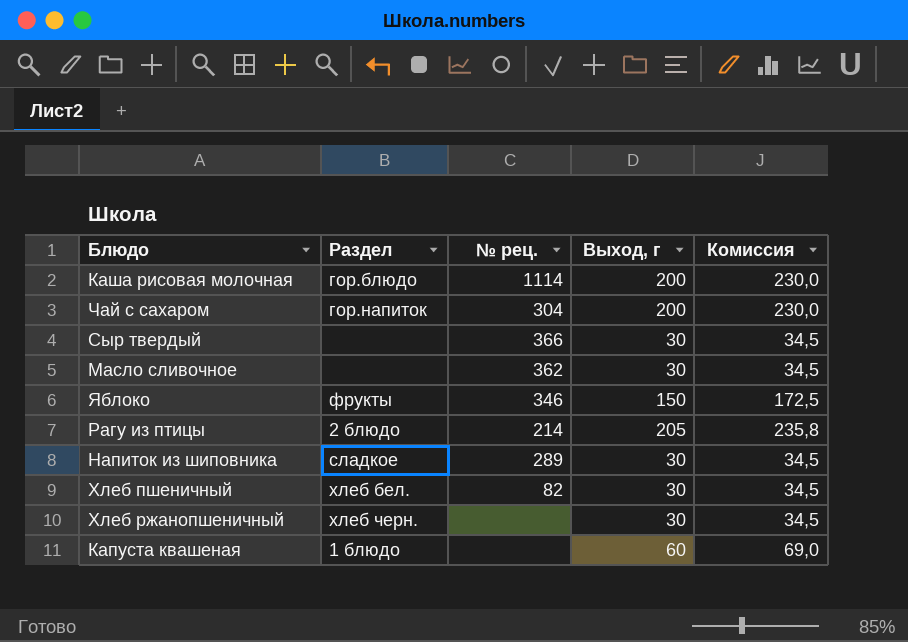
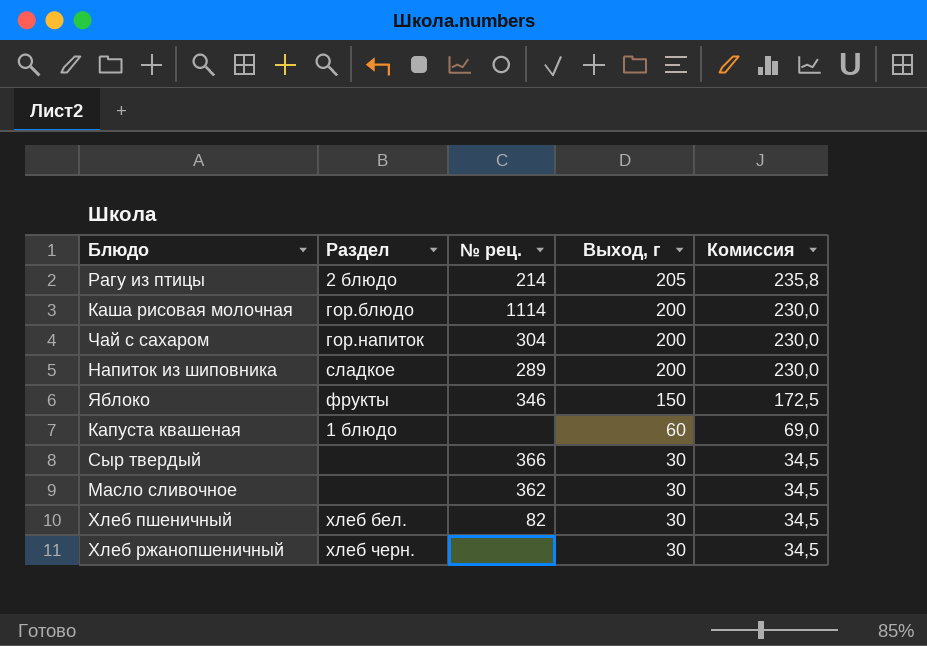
row order: none -> Выход, г descending
Напиток из шиповника | Выход, г: 30 -> 200
Напиток из шиповника | Комиссия: 34,5 -> 230,0

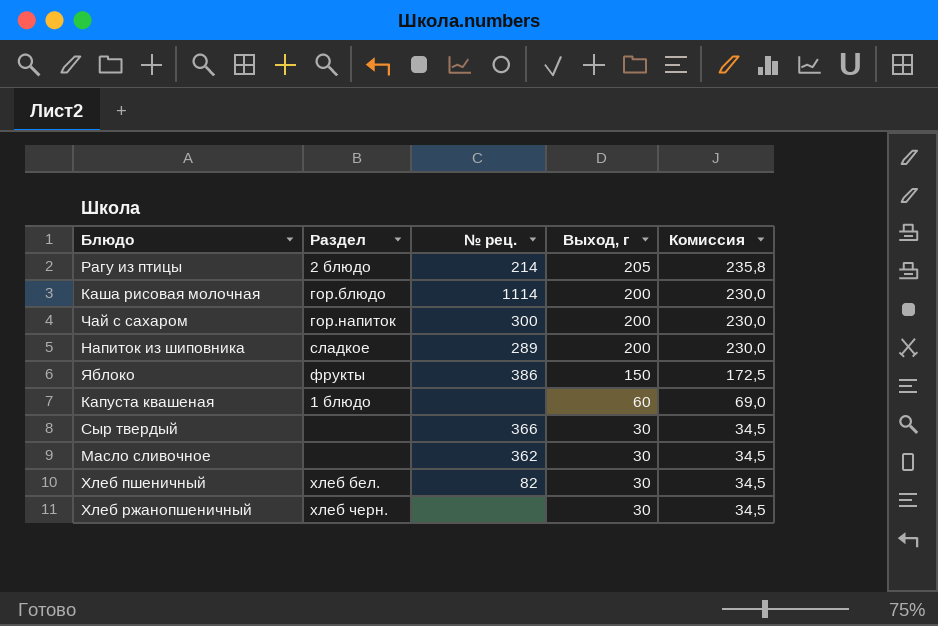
Чай с сахаром | № рец.: 304 -> 300
Яблоко | № рец.: 346 -> 386

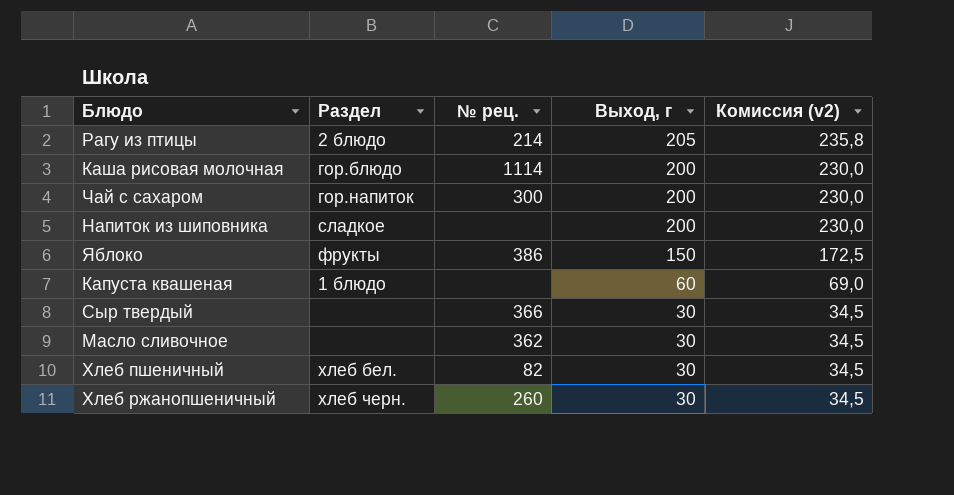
column name: Комиссия -> Комиссия (v2)
Напиток из шиповника | № рец.: 289 -> none
Хлеб ржанопшеничный | № рец.: none -> 260

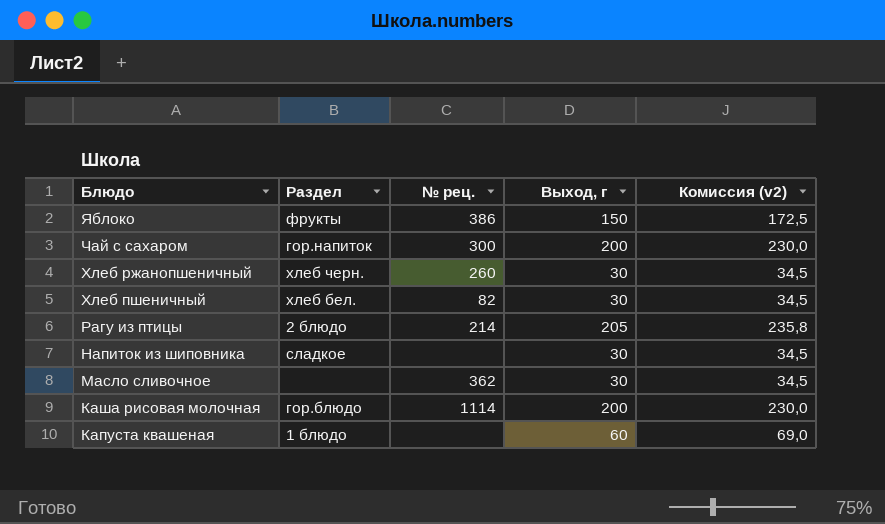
row order: Выход, г descending -> Блюдо descending
row Сыр твердый: none | 366 | 30 | 34,5 -> none
Напиток из шиповника | Выход, г: 200 -> 30
Напиток из шиповника | Комиссия (v2): 230,0 -> 34,5

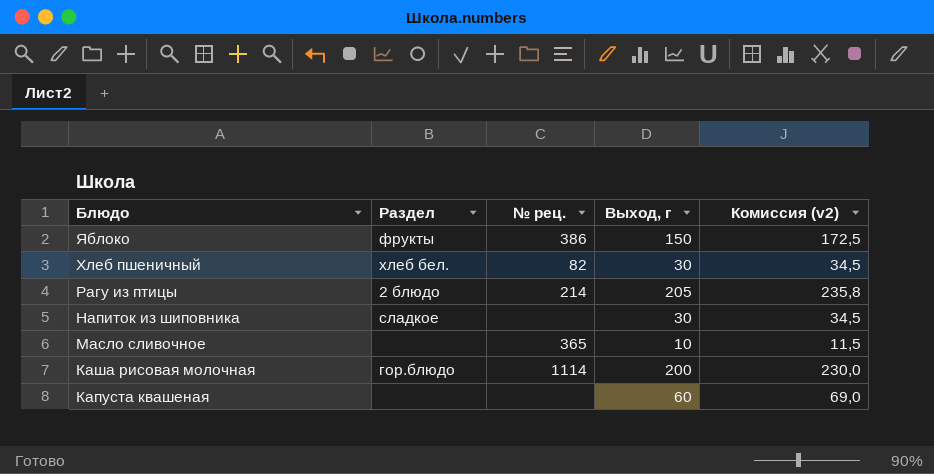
row Чай с сахаром: гор.напиток | 300 | 200 | 230,0 -> none
row Хлеб ржанопшеничный: хлеб черн. | 260 | 30 | 34,5 -> none
Масло сливочное | № рец.: 362 -> 365
Масло сливочное | Выход, г: 30 -> 10
Масло сливочное | Комиссия (v2): 34,5 -> 11,5
Капуста квашеная | Раздел: 1 блюдо -> none

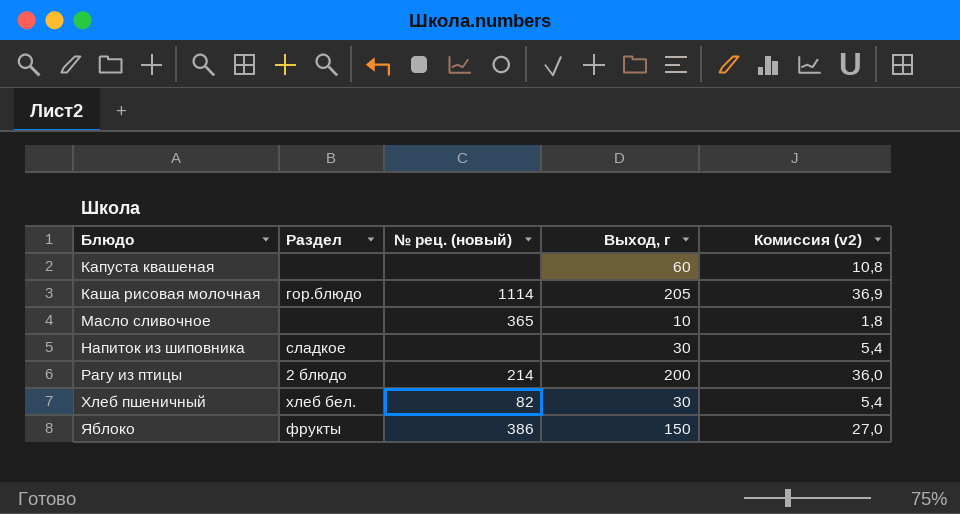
row order: Блюдо descending -> Блюдо ascending
column name: № рец. -> № рец. (новый)
column Комиссия (v2) | formula: [Выход, г] * 1,15 -> [Выход, г] * 0,18
Каша рисовая молочная | Выход, г: 200 -> 205
Рагу из птицы | Выход, г: 205 -> 200

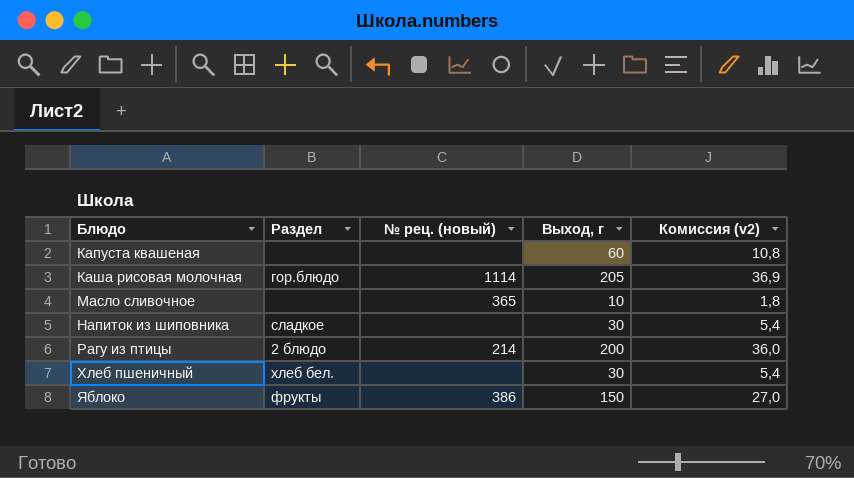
Хлеб пшеничный | № рец. (новый): 82 -> none

